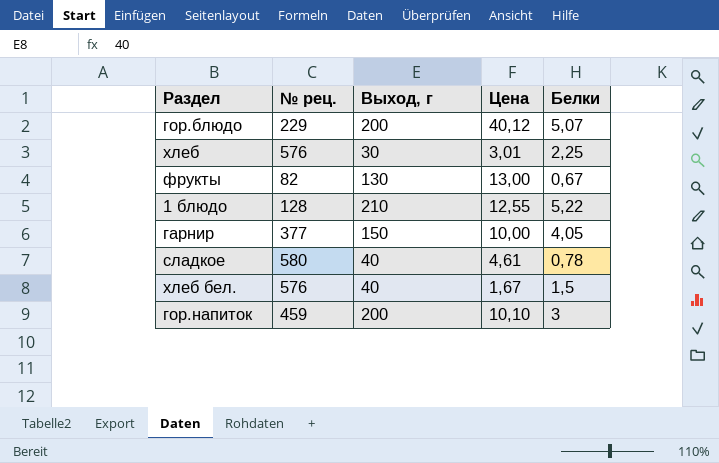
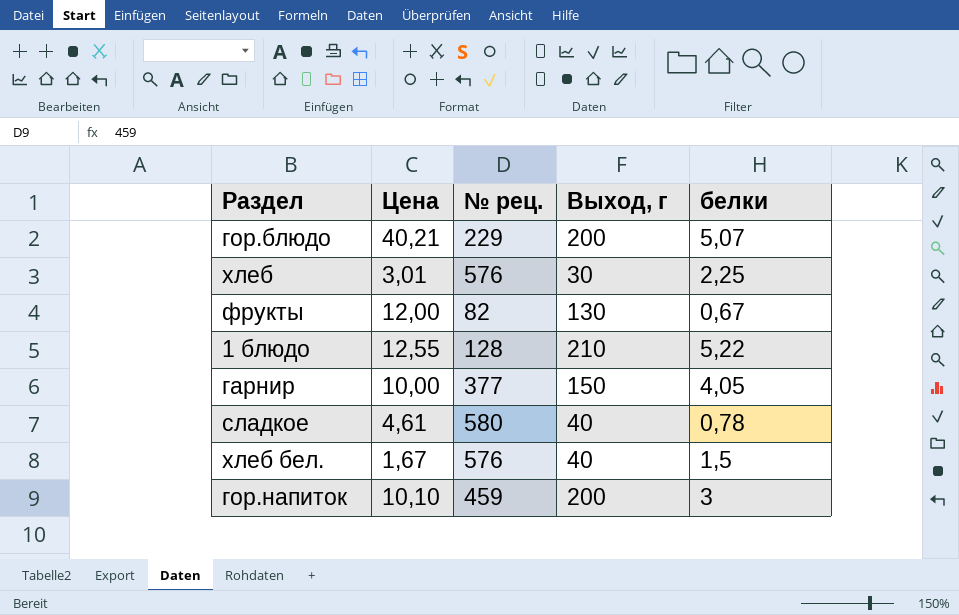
column Цена | position: 4 -> 2
column name: Белки -> белки
гор.блюдо | Цена: 40,12 -> 40,21
фрукты | Цена: 13,00 -> 12,00

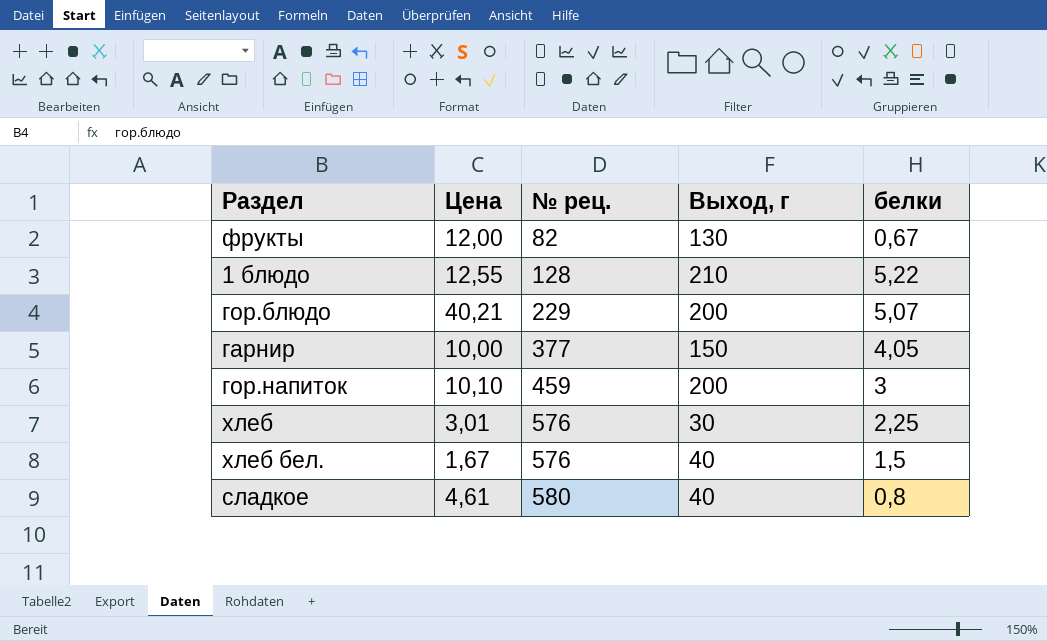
row order: none -> № рец. ascending
сладкое | белки: 0,78 -> 0,8

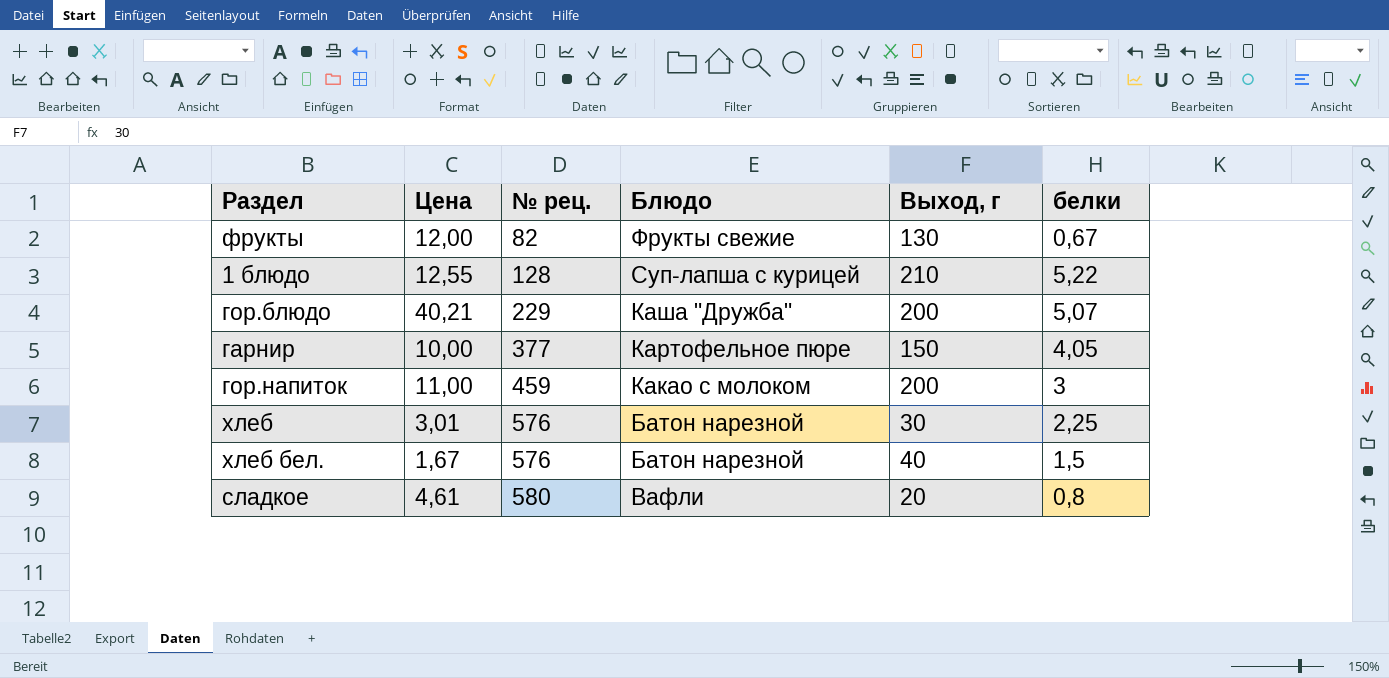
column Блюдо | position: none -> 4
гор.напиток | Цена: 10,10 -> 11,00
сладкое | Выход, г: 40 -> 20

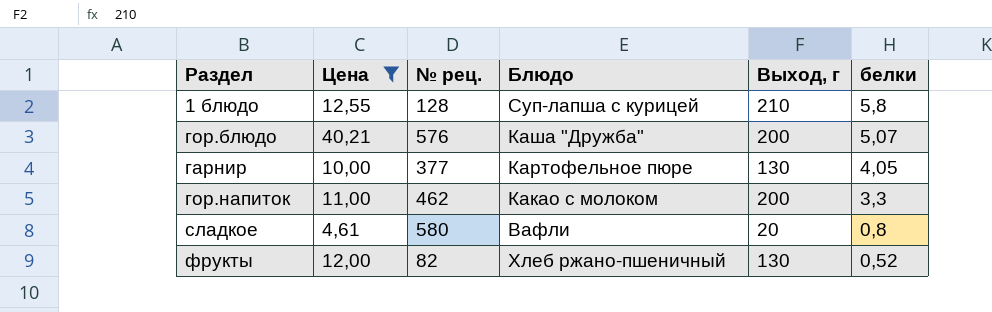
filter: none -> Цена >= 4,61
row order: № рец. ascending -> белки descending
1 блюдо | белки: 5,22 -> 5,8
гор.блюдо | № рец.: 229 -> 576
гарнир | Выход, г: 150 -> 130
гор.напиток | № рец.: 459 -> 462
гор.напиток | белки: 3 -> 3,3
фрукты | Блюдо: Фрукты свежие -> Хлеб ржано-пшеничный
фрукты | белки: 0,67 -> 0,52

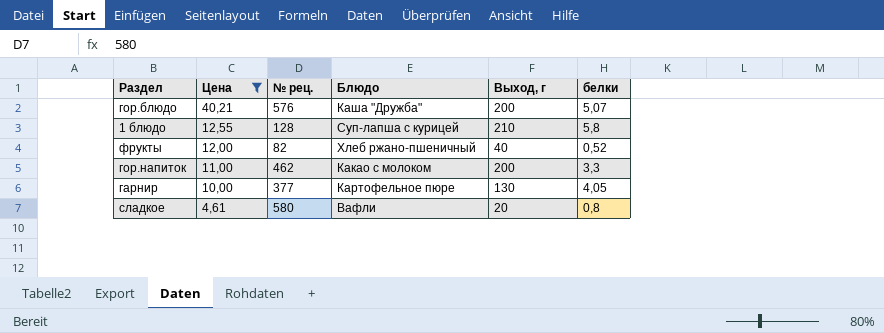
row order: белки descending -> Цена descending
фрукты | Выход, г: 130 -> 40

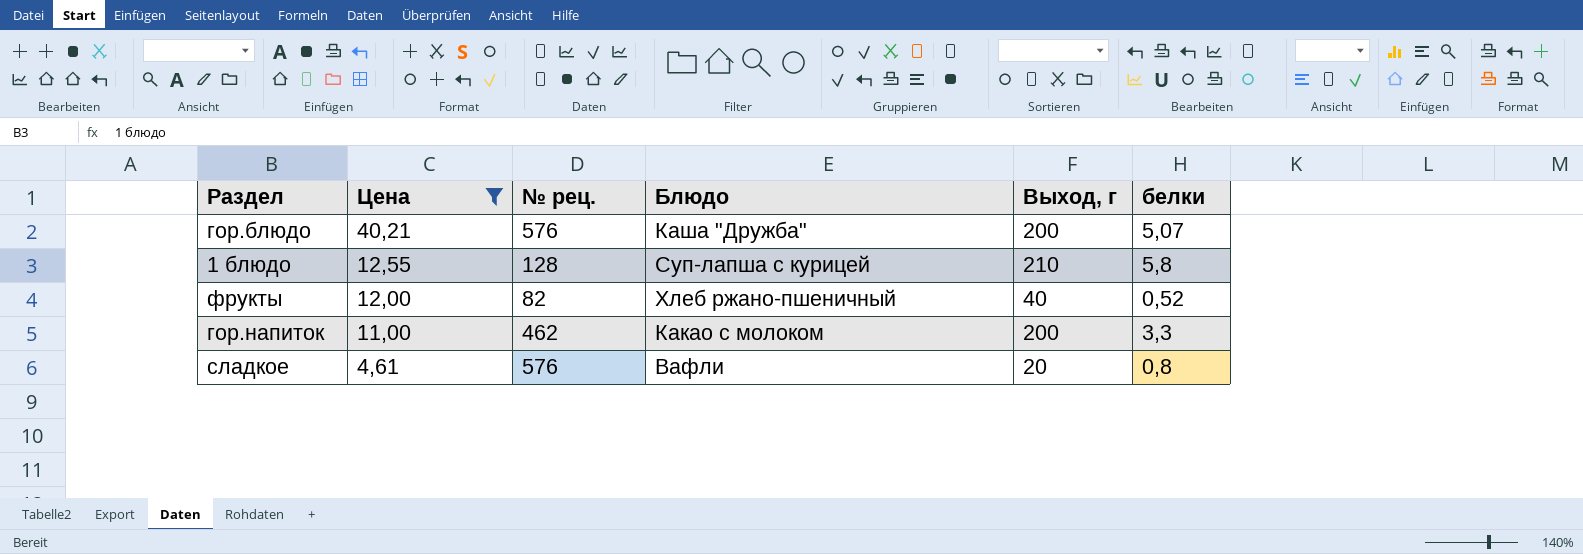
row гарнир: 10,00 | 377 | Картофельное пюре | 130 | 4,05 -> none
сладкое | № рец.: 580 -> 576

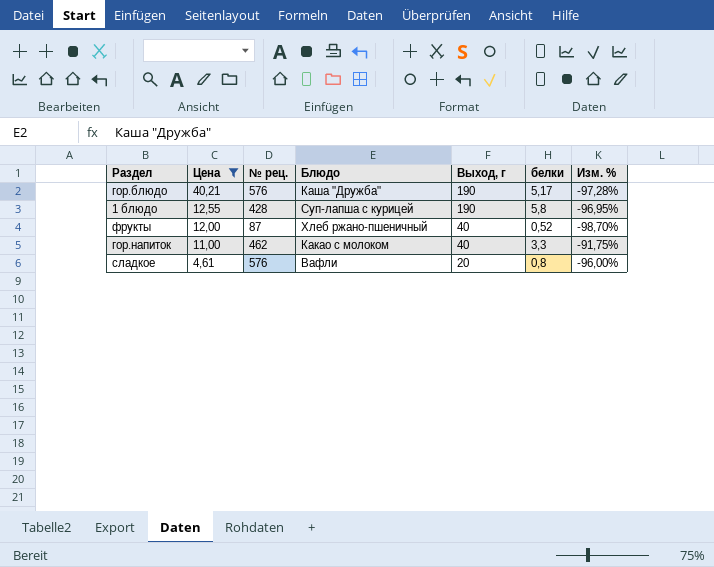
column Изм. % | formula: none -> ([белки] - [Выход, г]) / [Выход, г]
гор.блюдо | Выход, г: 200 -> 190
гор.блюдо | белки: 5,07 -> 5,17
1 блюдо | № рец.: 128 -> 428
1 блюдо | Выход, г: 210 -> 190
фрукты | № рец.: 82 -> 87
гор.напиток | Выход, г: 200 -> 40

